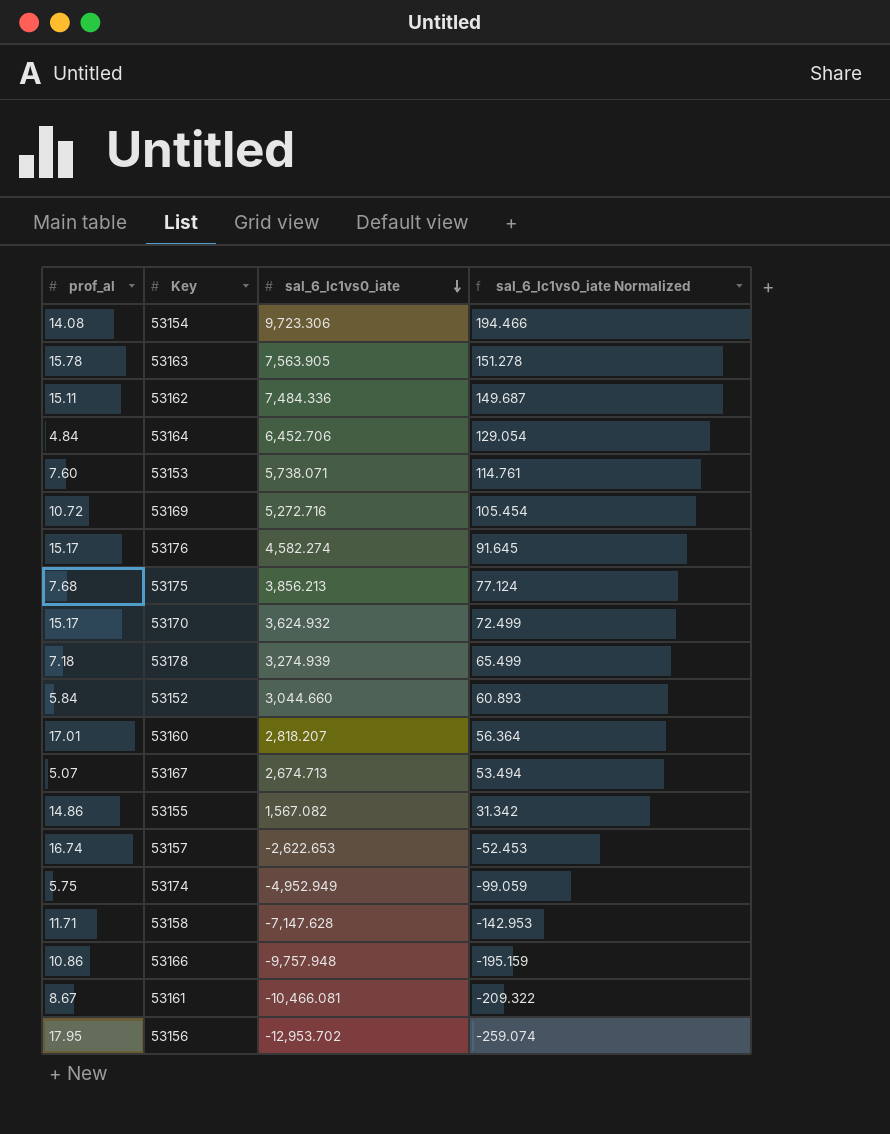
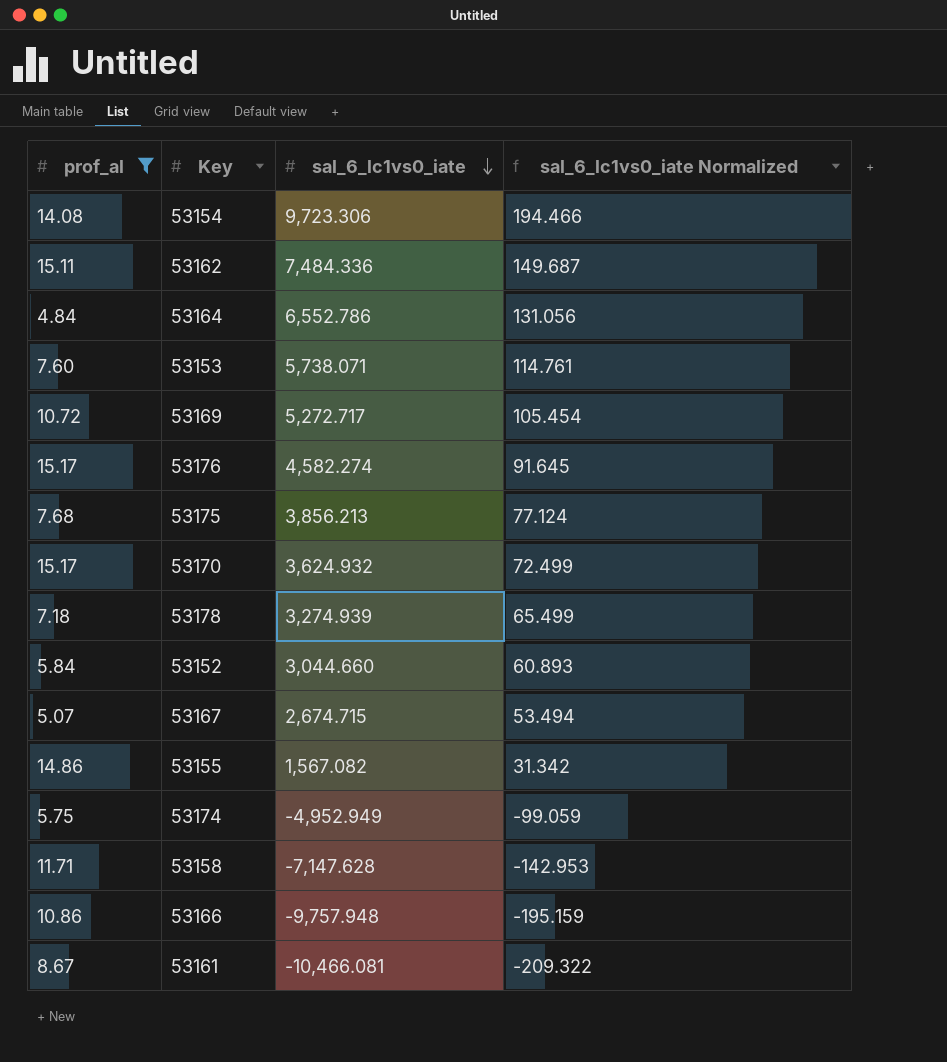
filter: none -> prof_al <= 15.17
53164 | sal_6_lc1vs0_iate: 6,452.706 -> 6,552.786
53164 | sal_6_lc1vs0_iate Normalized: 129.054 -> 131.056
53169 | sal_6_lc1vs0_iate: 5,272.716 -> 5,272.717
53167 | sal_6_lc1vs0_iate: 2,674.713 -> 2,674.715

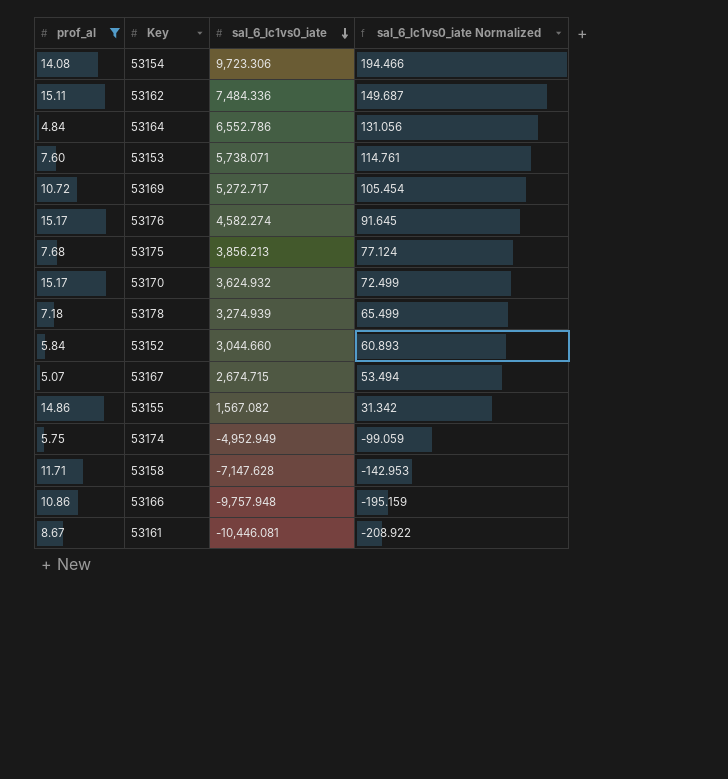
53161 | sal_6_lc1vs0_iate: -10,466.081 -> -10,446.081
53161 | sal_6_lc1vs0_iate Normalized: -209.322 -> -208.922

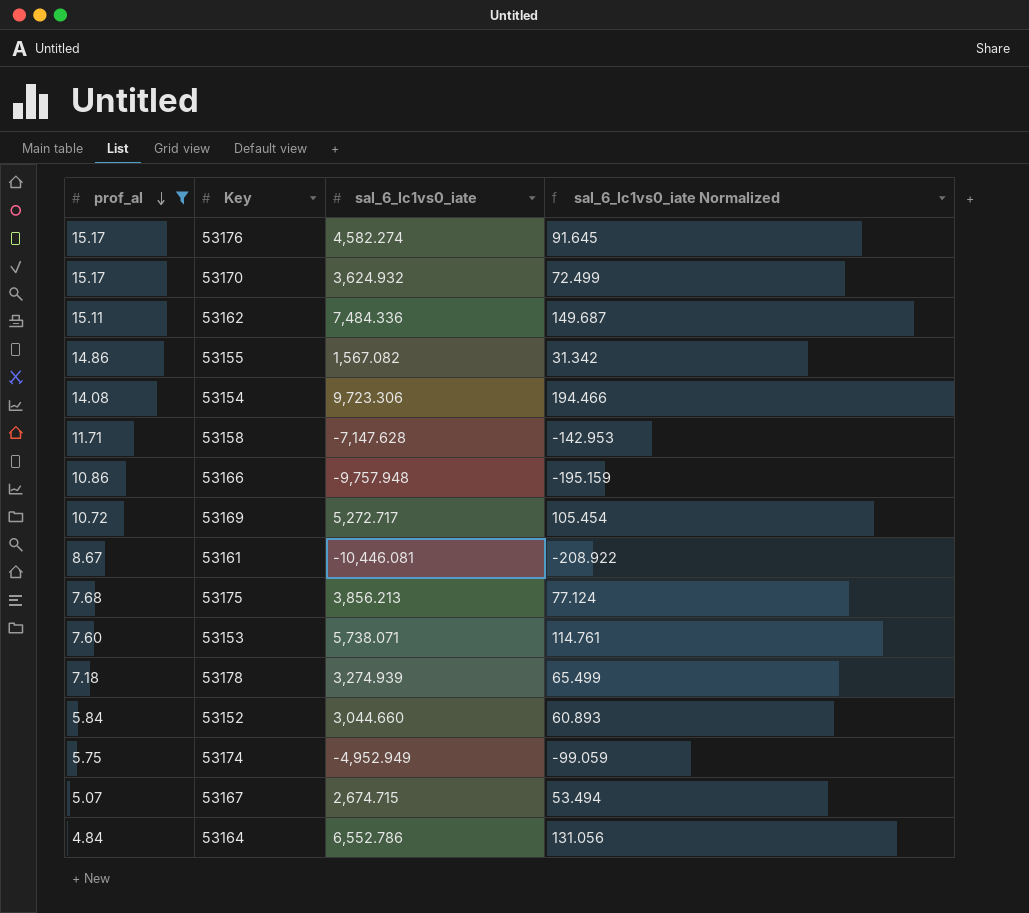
row order: sal_6_lc1vs0_iate descending -> prof_al descending

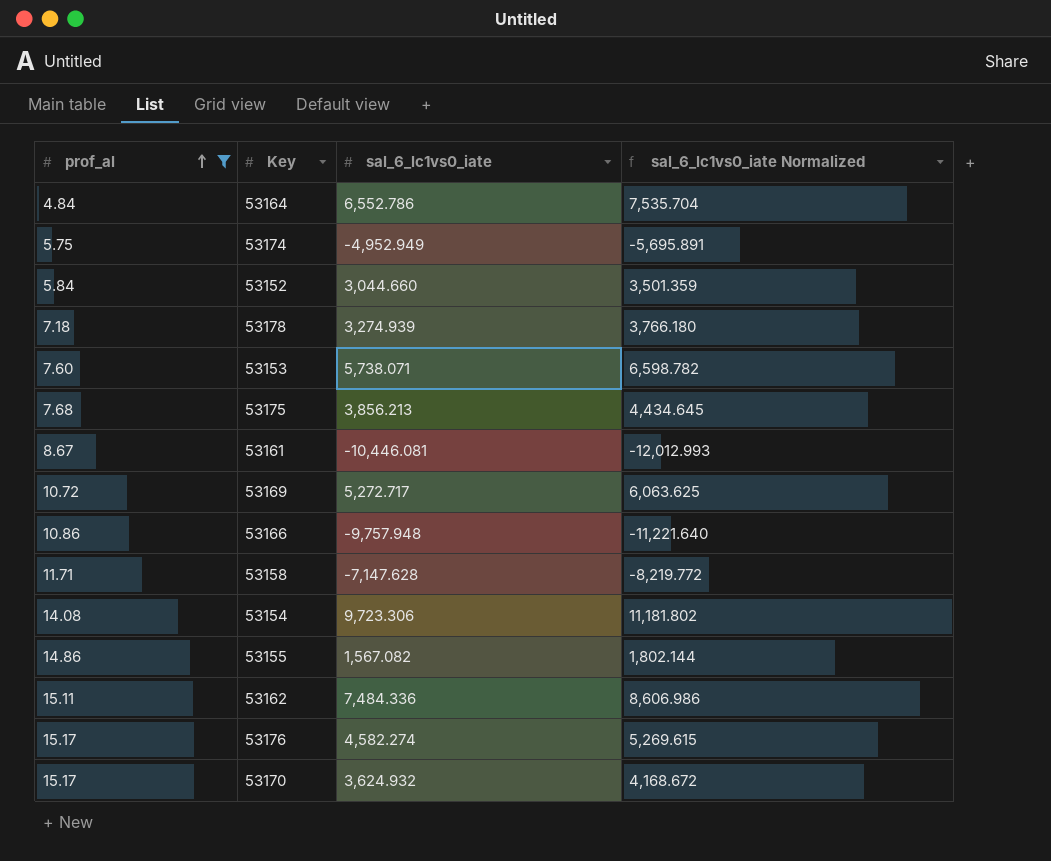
row order: prof_al descending -> prof_al ascending
column sal_6_lc1vs0_iate Normalized | formula: [sal_6_lc1vs0_iate] * 0.02 -> [sal_6_lc1vs0_iate] * 1.15
row 53167: 5.07 | 2,674.715 | 53.494 -> none

